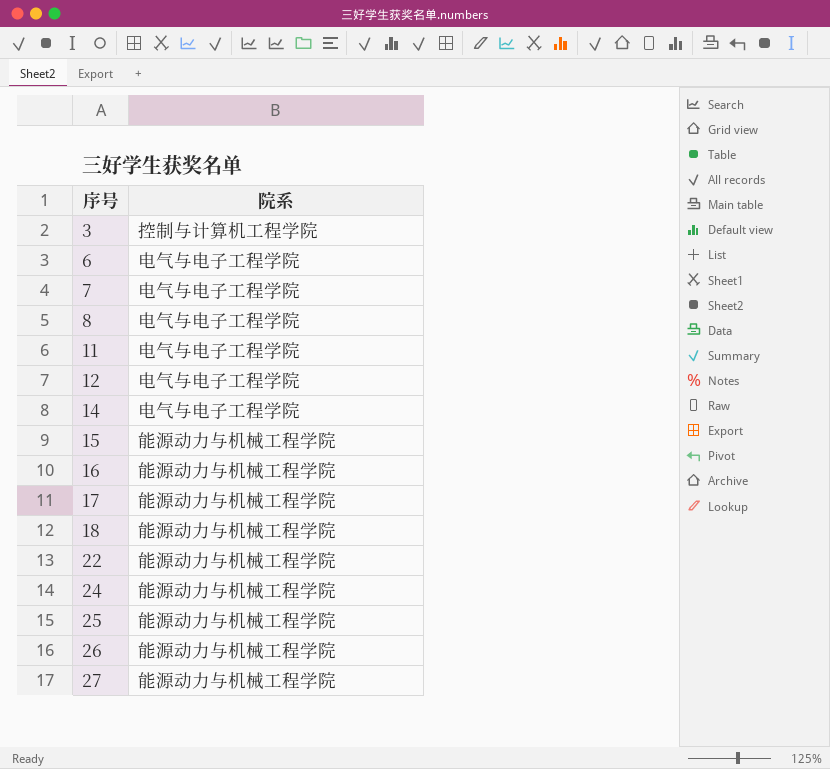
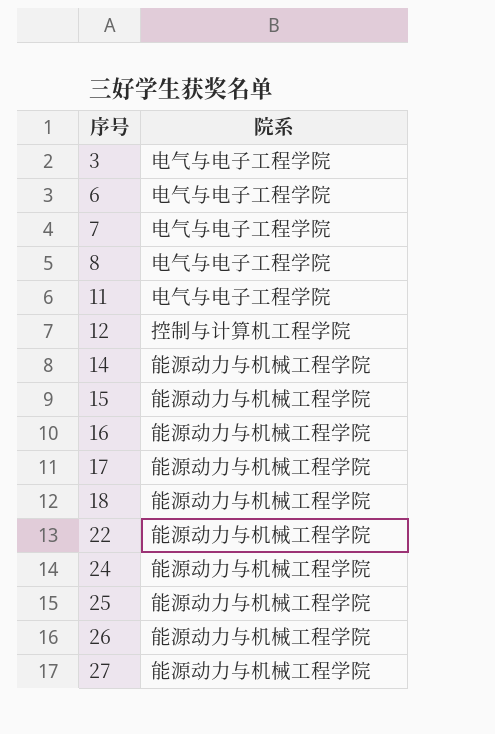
3 | 院系: 控制与计算机工程学院 -> 电气与电子工程学院
12 | 院系: 电气与电子工程学院 -> 控制与计算机工程学院
14 | 院系: 电气与电子工程学院 -> 能源动力与机械工程学院

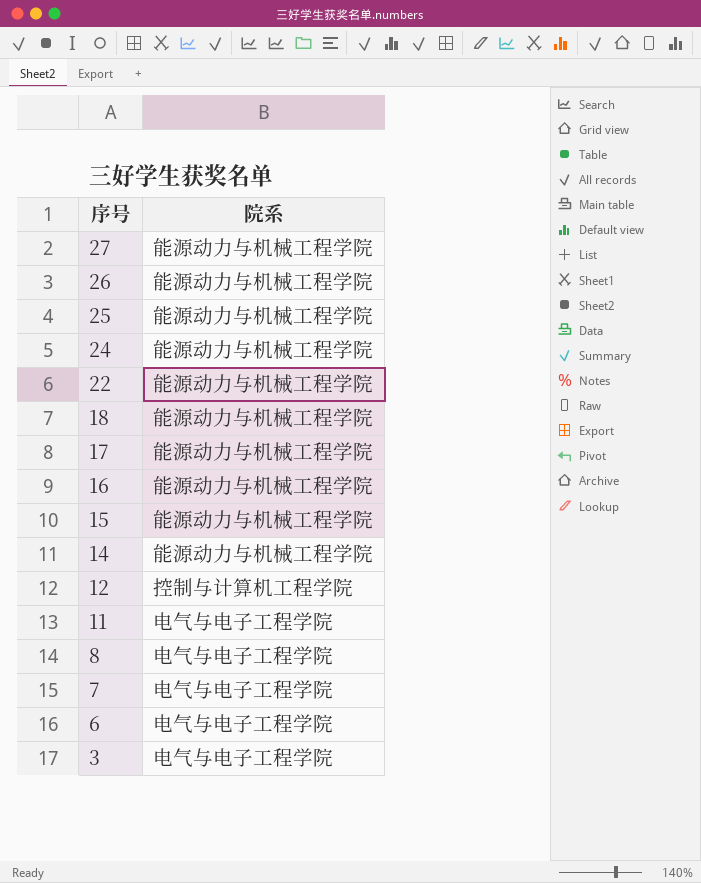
row order: 序号 ascending -> 序号 descending

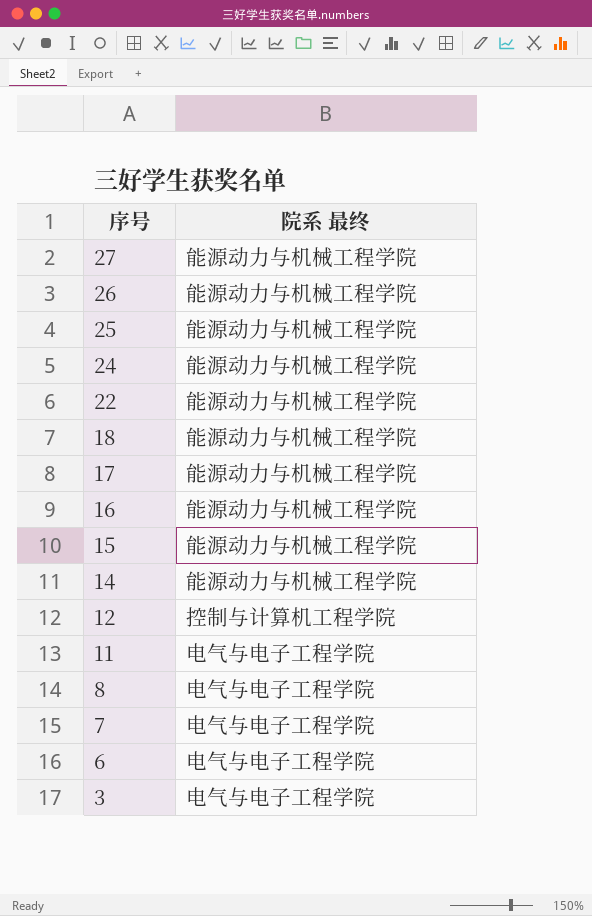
column name: 院系 -> 院系 最终

